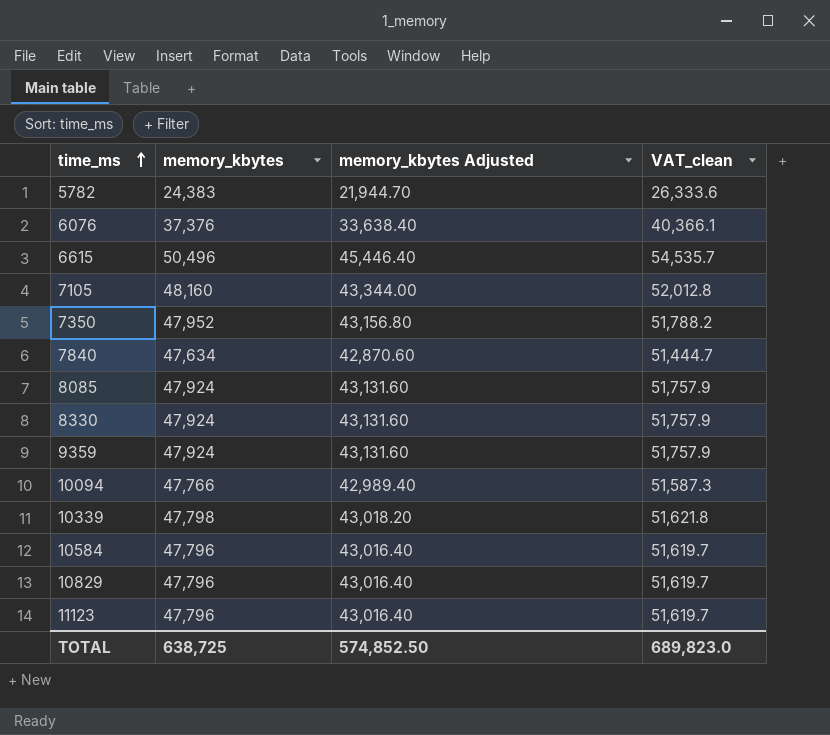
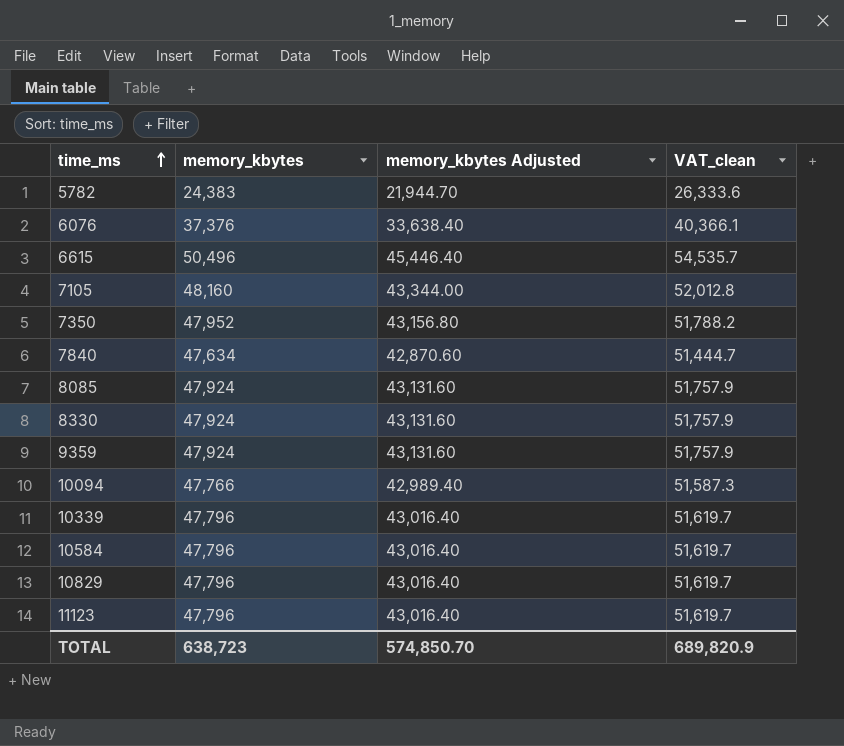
10339 | memory_kbytes: 47,798 -> 47,796
10339 | memory_kbytes Adjusted: 43,018.20 -> 43,016.40
10339 | VAT_clean: 51,621.8 -> 51,619.7
TOTAL | memory_kbytes: 638,725 -> 638,723
TOTAL | memory_kbytes Adjusted: 574,852.50 -> 574,850.70
TOTAL | VAT_clean: 689,823.0 -> 689,820.9

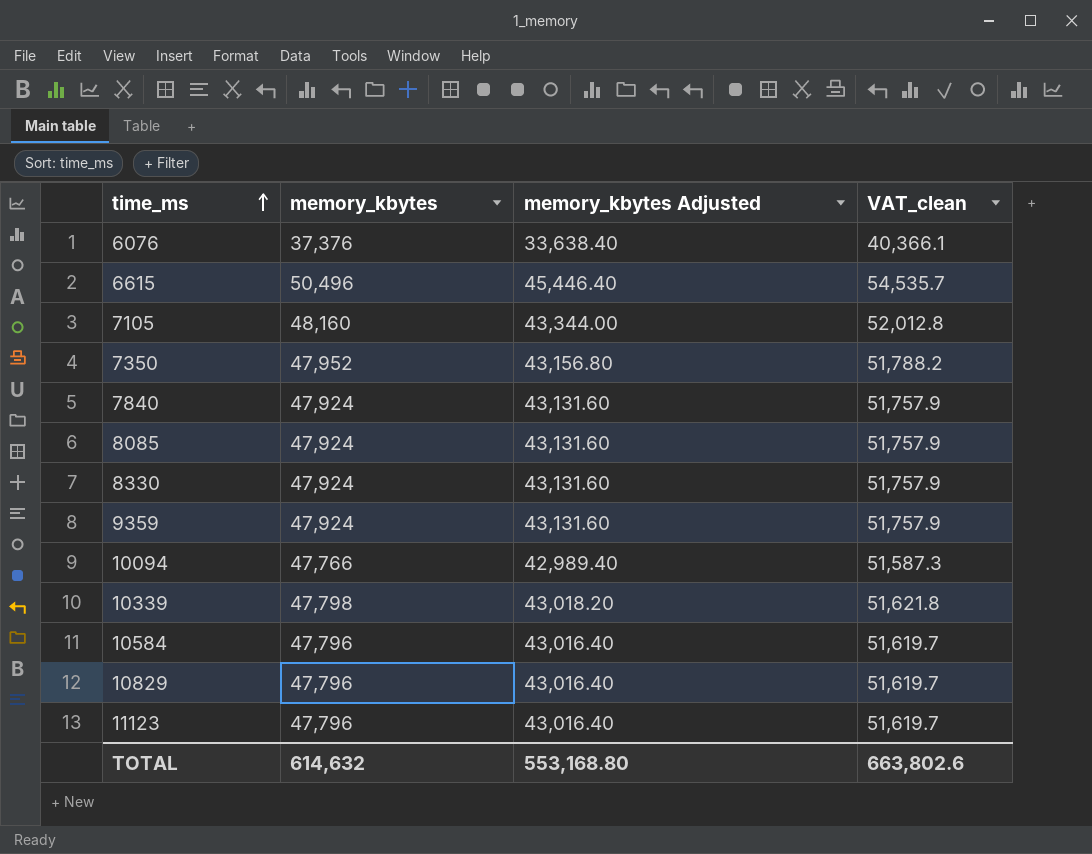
row 5782: 24,383 | 21,944.70 | 26,333.6 -> none
7840 | memory_kbytes: 47,634 -> 47,924
7840 | memory_kbytes Adjusted: 42,870.60 -> 43,131.60
7840 | VAT_clean: 51,444.7 -> 51,757.9
10339 | memory_kbytes: 47,796 -> 47,798
10339 | memory_kbytes Adjusted: 43,016.40 -> 43,018.20
10339 | VAT_clean: 51,619.7 -> 51,621.8
TOTAL | memory_kbytes: 638,723 -> 614,632
TOTAL | memory_kbytes Adjusted: 574,850.70 -> 553,168.80
TOTAL | VAT_clean: 689,820.9 -> 663,802.6

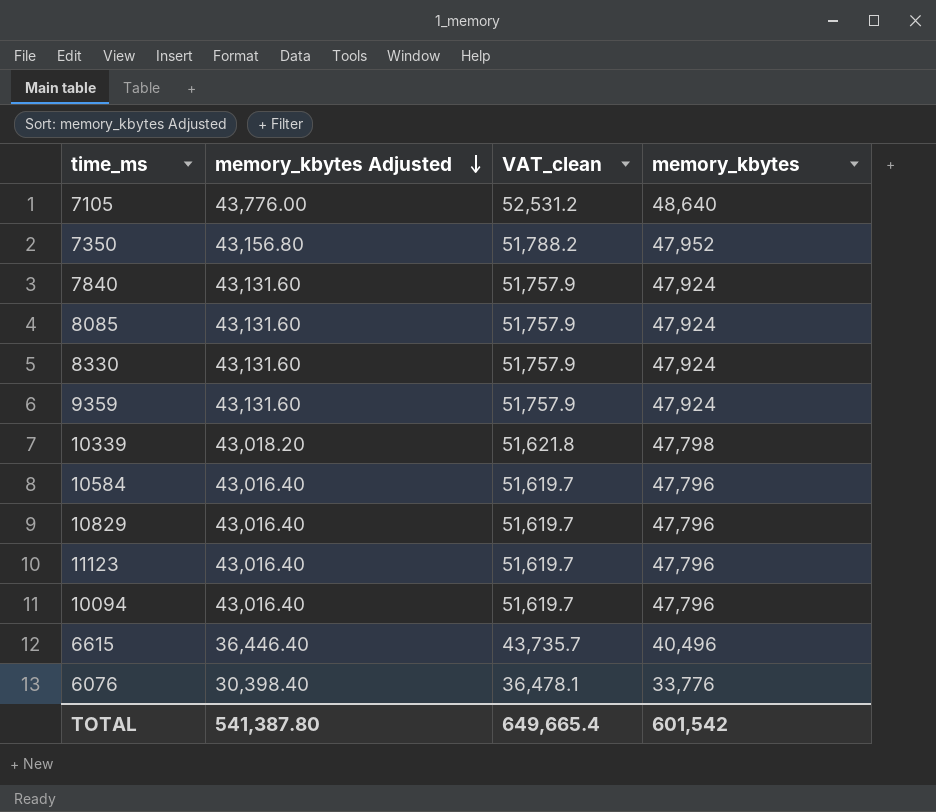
row order: time_ms ascending -> memory_kbytes Adjusted descending
column memory_kbytes | position: 2 -> 4
7105 | memory_kbytes Adjusted: 43,344.00 -> 43,776.00
7105 | VAT_clean: 52,012.8 -> 52,531.2
7105 | memory_kbytes: 48,160 -> 48,640
10094 | memory_kbytes Adjusted: 42,989.40 -> 43,016.40
10094 | VAT_clean: 51,587.3 -> 51,619.7
10094 | memory_kbytes: 47,766 -> 47,796
6615 | memory_kbytes Adjusted: 45,446.40 -> 36,446.40
6615 | VAT_clean: 54,535.7 -> 43,735.7
6615 | memory_kbytes: 50,496 -> 40,496
6076 | memory_kbytes Adjusted: 33,638.40 -> 30,398.40
6076 | VAT_clean: 40,366.1 -> 36,478.1
6076 | memory_kbytes: 37,376 -> 33,776
TOTAL | memory_kbytes Adjusted: 553,168.80 -> 541,387.80
TOTAL | VAT_clean: 663,802.6 -> 649,665.4
TOTAL | memory_kbytes: 614,632 -> 601,542

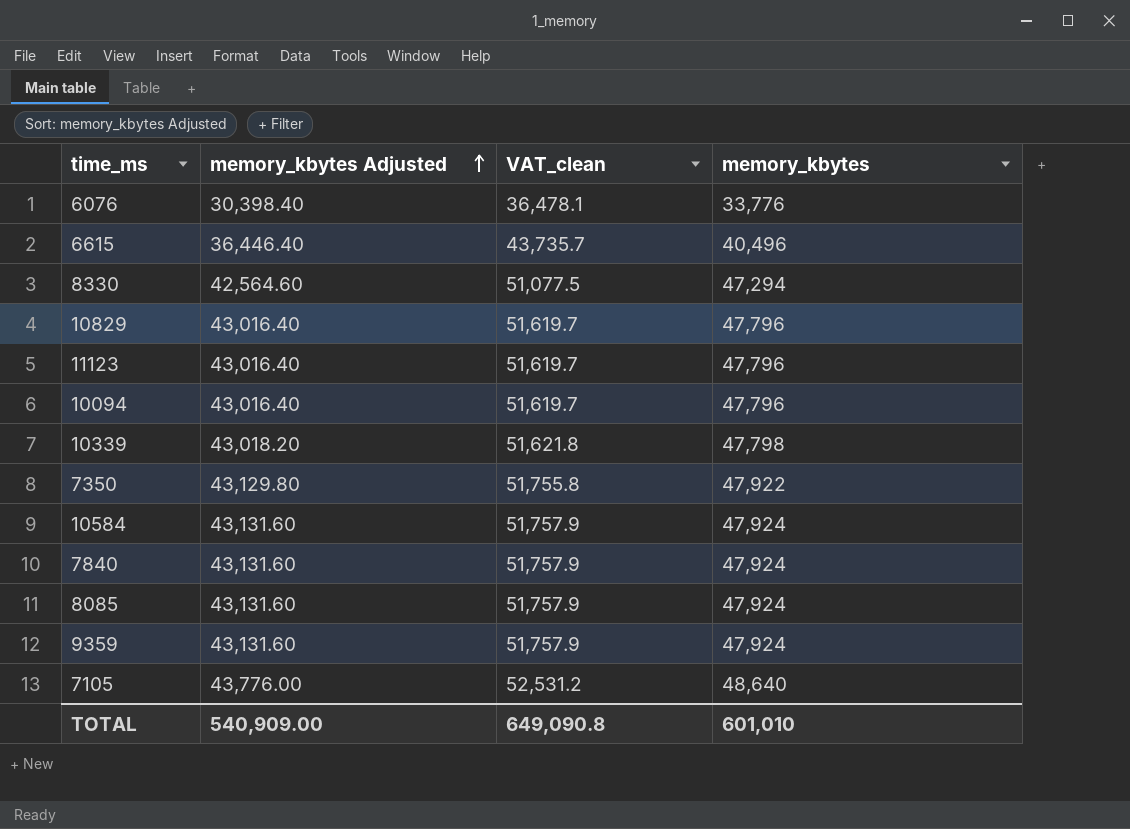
row order: memory_kbytes Adjusted descending -> memory_kbytes Adjusted ascending
8330 | memory_kbytes Adjusted: 43,131.60 -> 42,564.60
8330 | VAT_clean: 51,757.9 -> 51,077.5
8330 | memory_kbytes: 47,924 -> 47,294
7350 | memory_kbytes Adjusted: 43,156.80 -> 43,129.80
7350 | VAT_clean: 51,788.2 -> 51,755.8
7350 | memory_kbytes: 47,952 -> 47,922
10584 | memory_kbytes Adjusted: 43,016.40 -> 43,131.60
10584 | VAT_clean: 51,619.7 -> 51,757.9
10584 | memory_kbytes: 47,796 -> 47,924
TOTAL | memory_kbytes Adjusted: 541,387.80 -> 540,909.00
TOTAL | VAT_clean: 649,665.4 -> 649,090.8
TOTAL | memory_kbytes: 601,542 -> 601,010

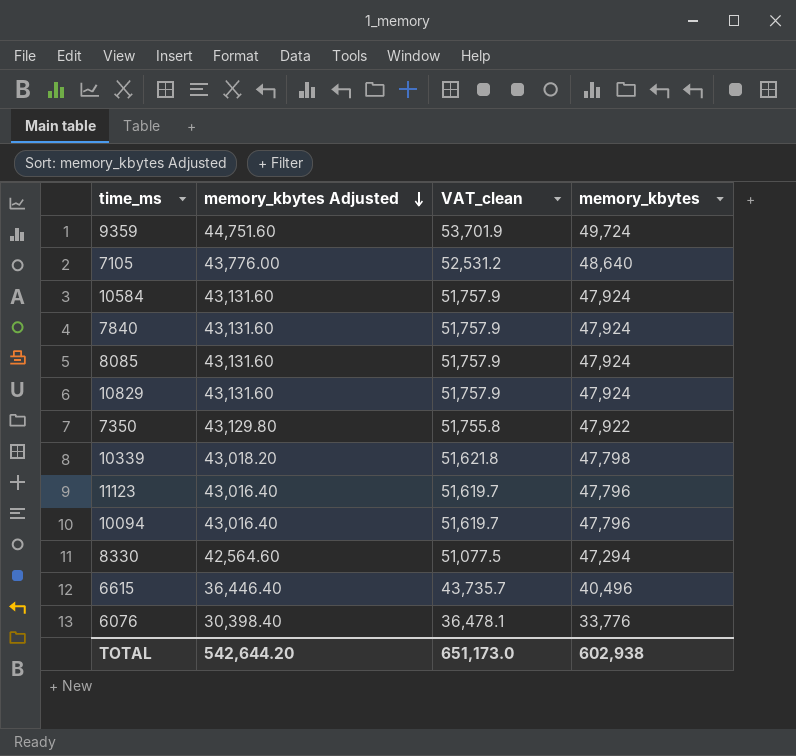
row order: memory_kbytes Adjusted ascending -> memory_kbytes Adjusted descending
9359 | memory_kbytes Adjusted: 43,131.60 -> 44,751.60
9359 | VAT_clean: 51,757.9 -> 53,701.9
9359 | memory_kbytes: 47,924 -> 49,724
10829 | memory_kbytes Adjusted: 43,016.40 -> 43,131.60
10829 | VAT_clean: 51,619.7 -> 51,757.9
10829 | memory_kbytes: 47,796 -> 47,924
TOTAL | memory_kbytes Adjusted: 540,909.00 -> 542,644.20
TOTAL | VAT_clean: 649,090.8 -> 651,173.0
TOTAL | memory_kbytes: 601,010 -> 602,938

